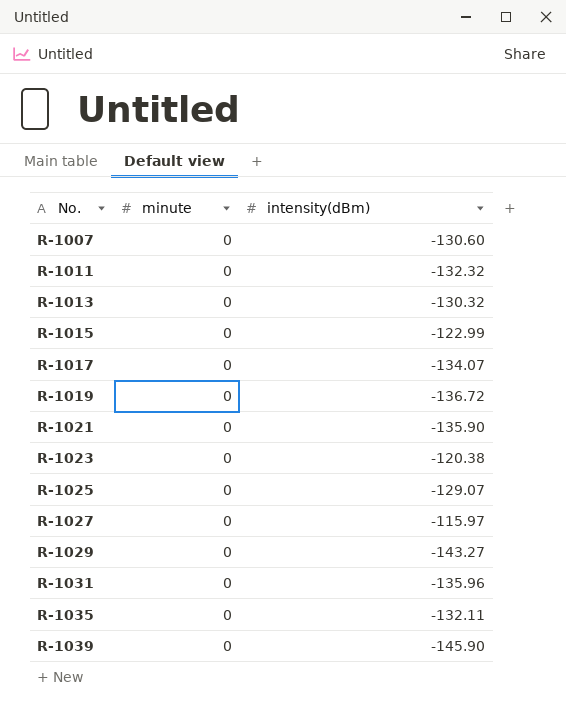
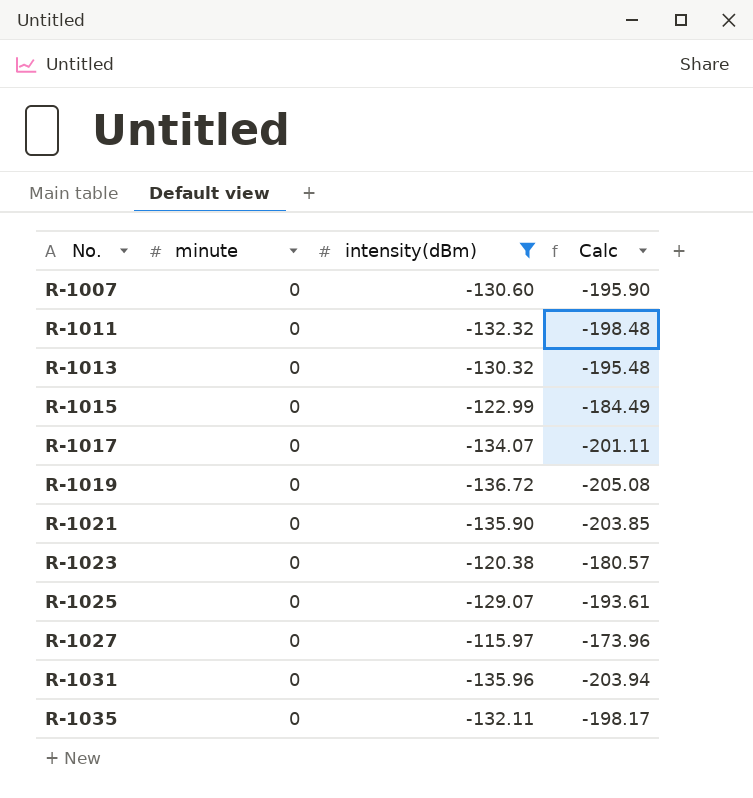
filter: none -> intensity(dBm) >= -136.72
column Calc | formula: none -> [intensity(dBm)] * 1.5

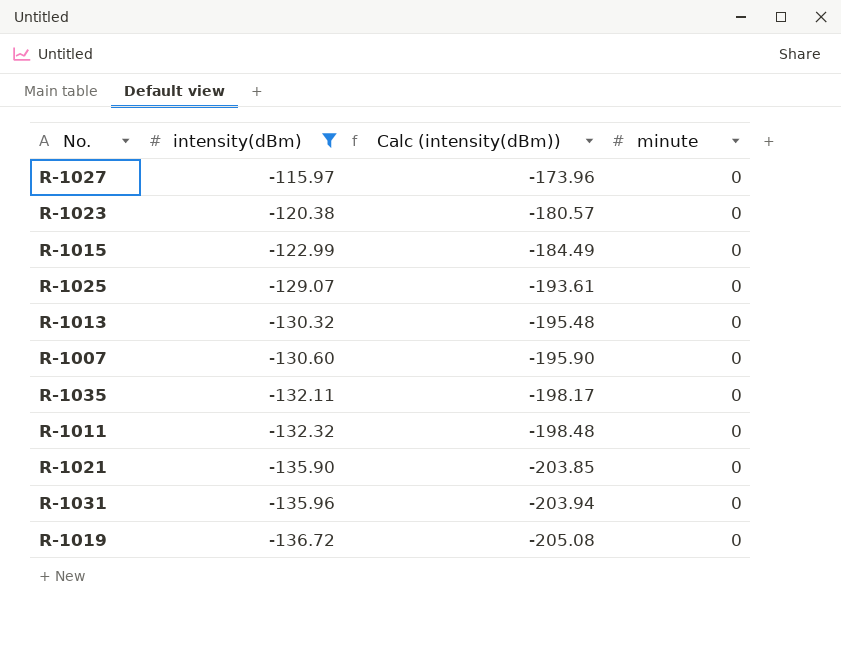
row order: No. ascending -> intensity(dBm) descending
column name: Calc -> Calc (intensity(dBm))
column minute | position: 2 -> 4
row R-1017: 0 | -134.07 | -201.11 -> none

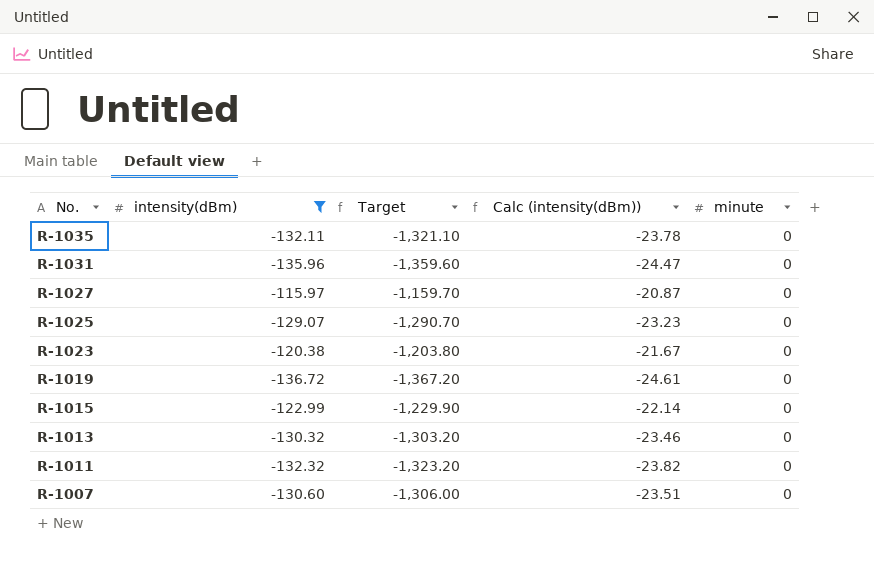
row order: intensity(dBm) descending -> No. descending
column Target | formula: none -> [intensity(dBm)] * 10
column Calc (intensity(dBm)) | formula: [intensity(dBm)] * 1.5 -> [intensity(dBm)] * 0.18
row R-1021: -135.90 | -203.85 | 0 -> none

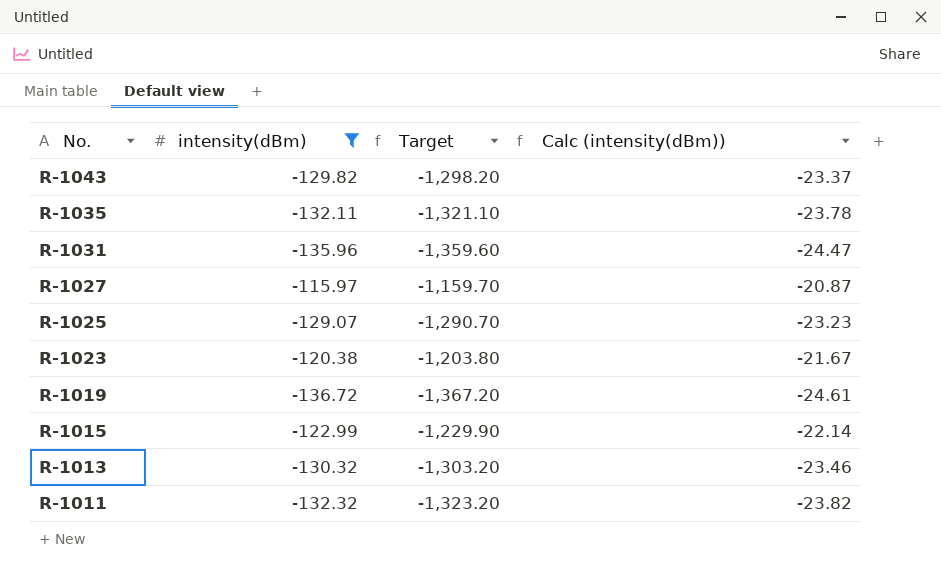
column minute | position: 5 -> none
row R-1007: -130.60 | -1,306.00 | -23.51 | 0 -> none
row R-1043: none -> -129.82 | -1,298.20 | -23.37

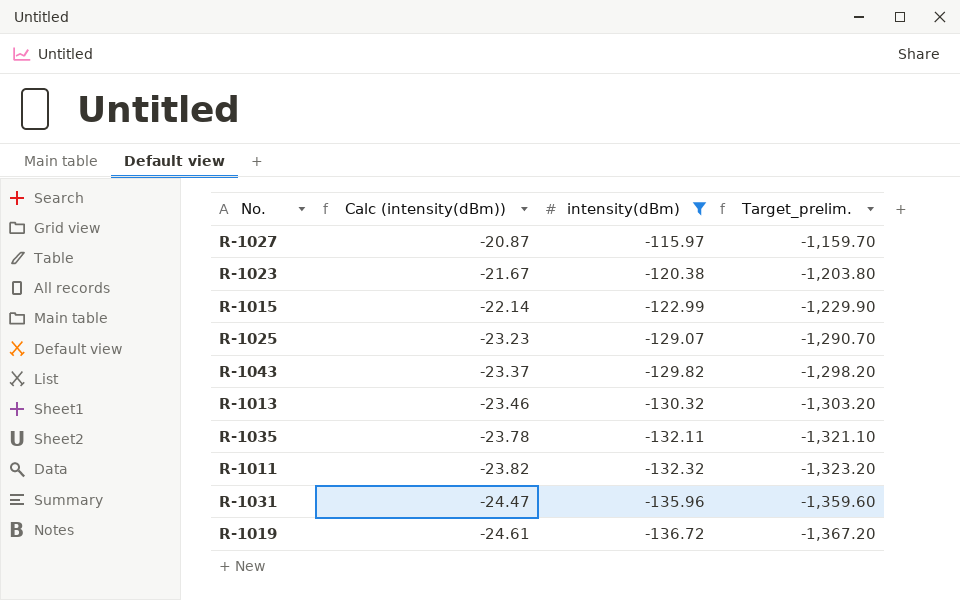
row order: No. descending -> Calc (intensity(dBm)) descending
column Calc (intensity(dBm)) | position: 4 -> 2
column name: Target -> Target_prelim.

